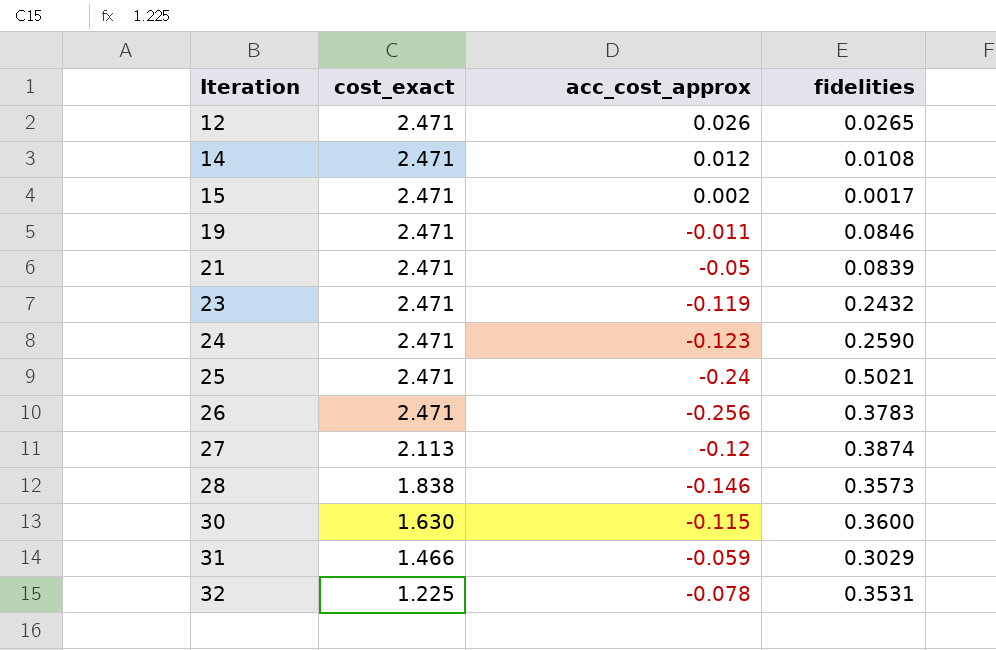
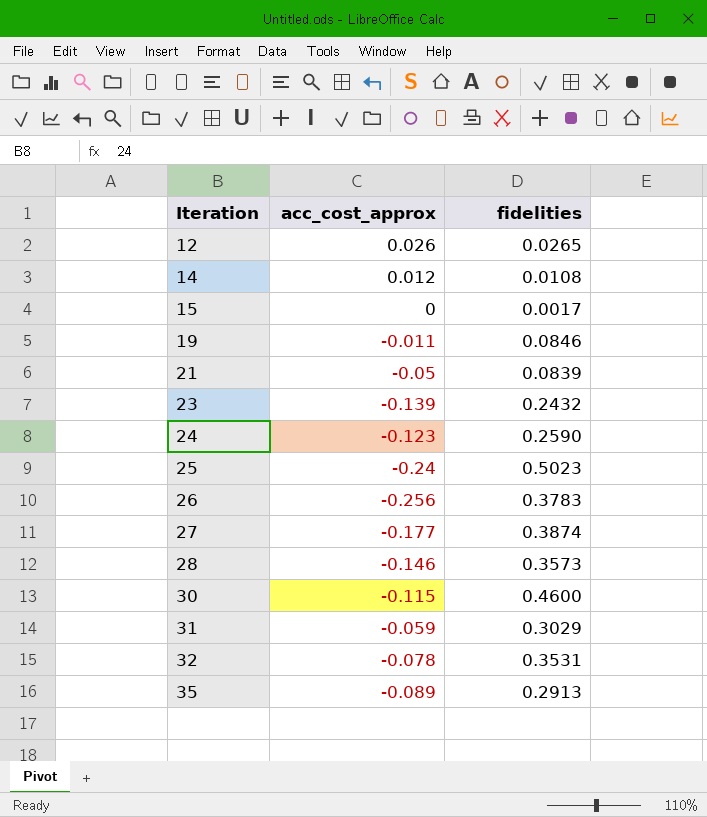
column cost_exact | position: 2 -> none
15 | acc_cost_approx: 0.002 -> 0
23 | acc_cost_approx: -0.119 -> -0.139
25 | fidelities: 0.5021 -> 0.5023
27 | acc_cost_approx: -0.12 -> -0.177
30 | fidelities: 0.3600 -> 0.4600
row 35: none -> -0.089 | 0.2913

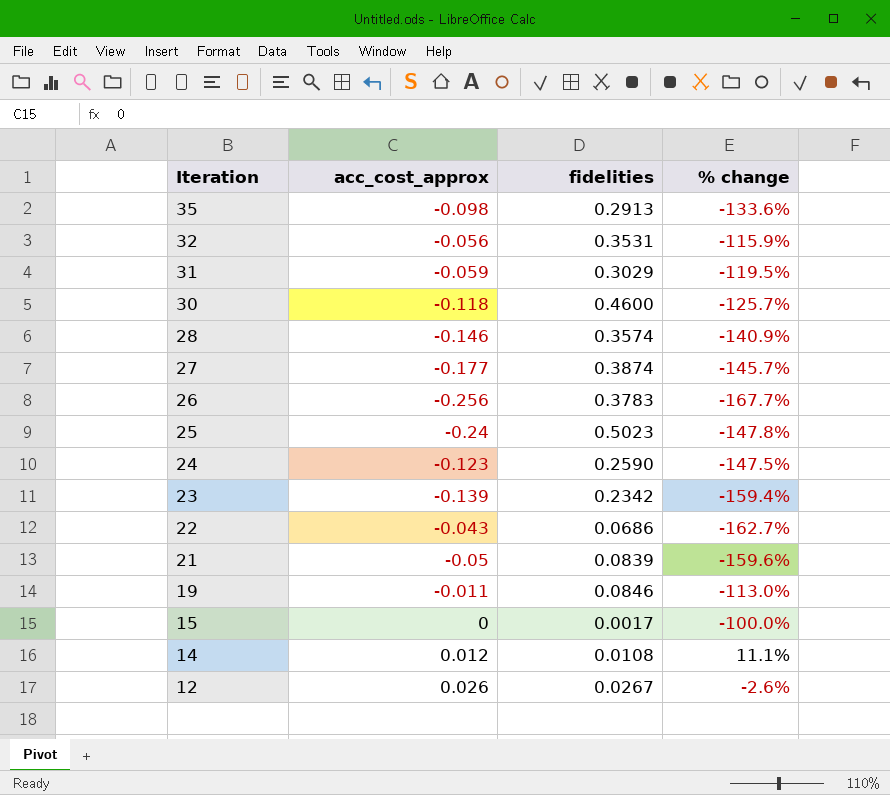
row order: Iteration ascending -> Iteration descending
column % change | formula: none -> ([acc_cost_approx] - [fidelities]) / [fidelities]
35 | acc_cost_approx: -0.089 -> -0.098
32 | acc_cost_approx: -0.078 -> -0.056
30 | acc_cost_approx: -0.115 -> -0.118
28 | fidelities: 0.3573 -> 0.3574
23 | fidelities: 0.2432 -> 0.2342
row 22: none -> -0.043 | 0.0686 | -162.7%
12 | fidelities: 0.0265 -> 0.0267

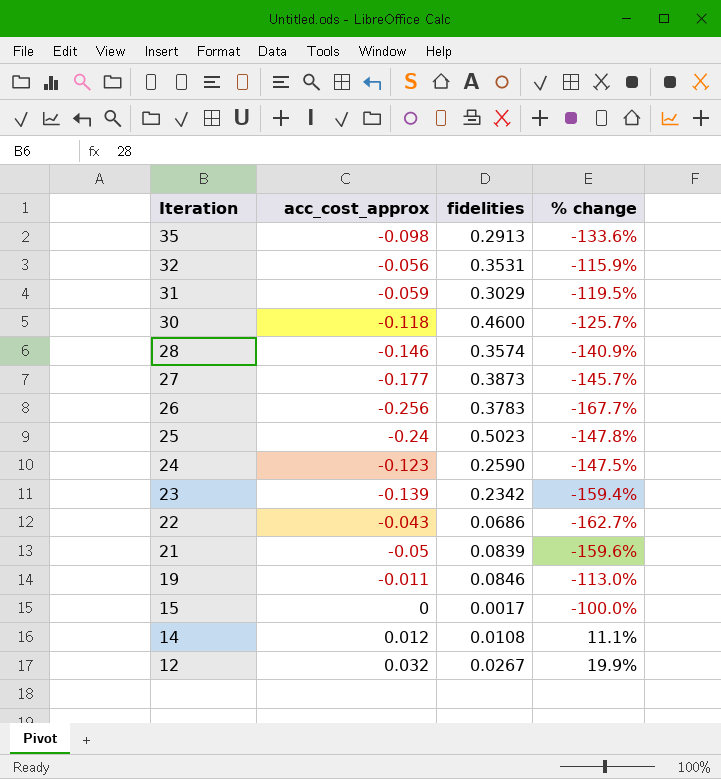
27 | fidelities: 0.3874 -> 0.3873
12 | acc_cost_approx: 0.026 -> 0.032
12 | % change: -2.6% -> 19.9%

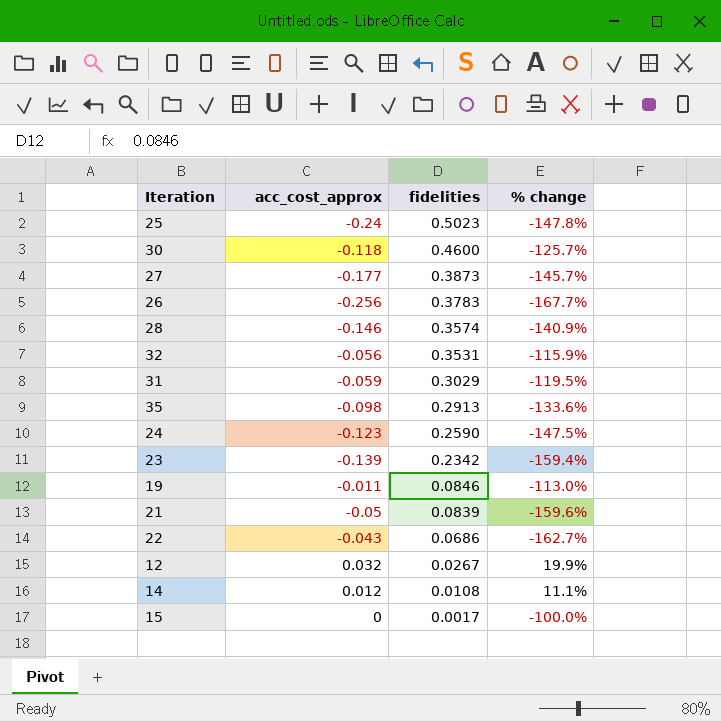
row order: Iteration descending -> fidelities descending

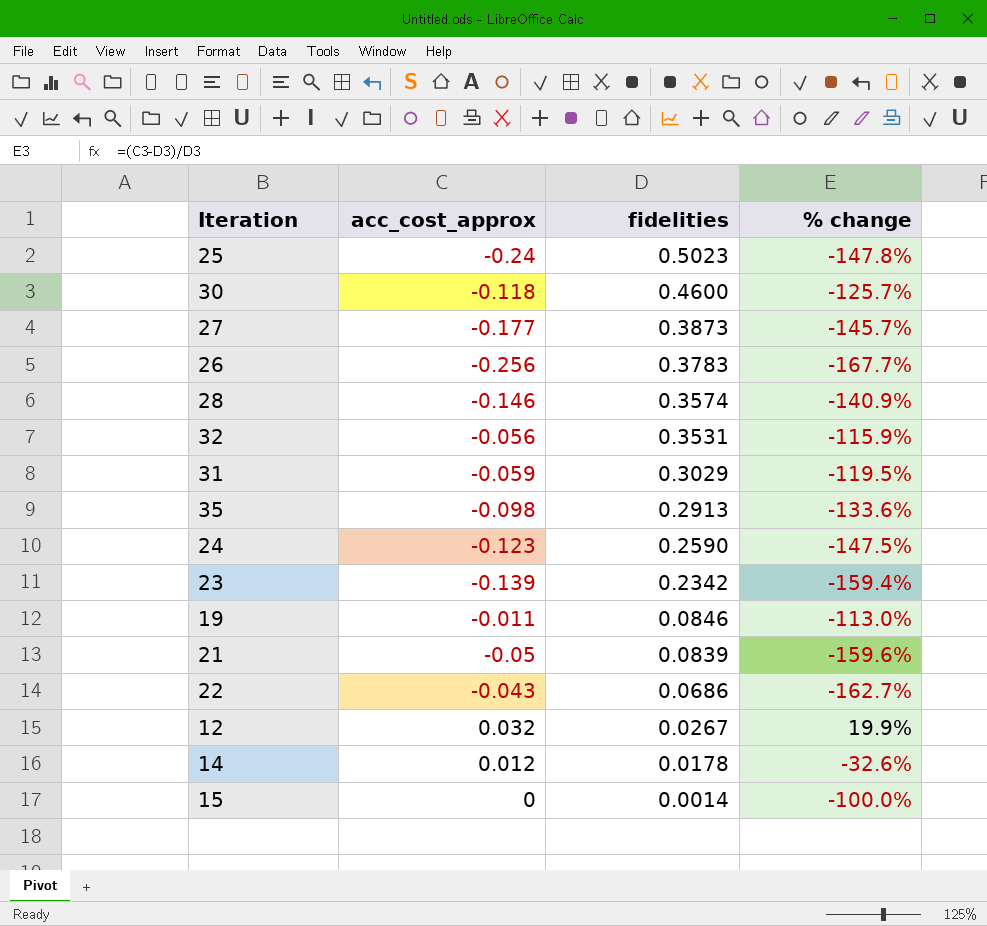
14 | fidelities: 0.0108 -> 0.0178
14 | % change: 11.1% -> -32.6%
15 | fidelities: 0.0017 -> 0.0014

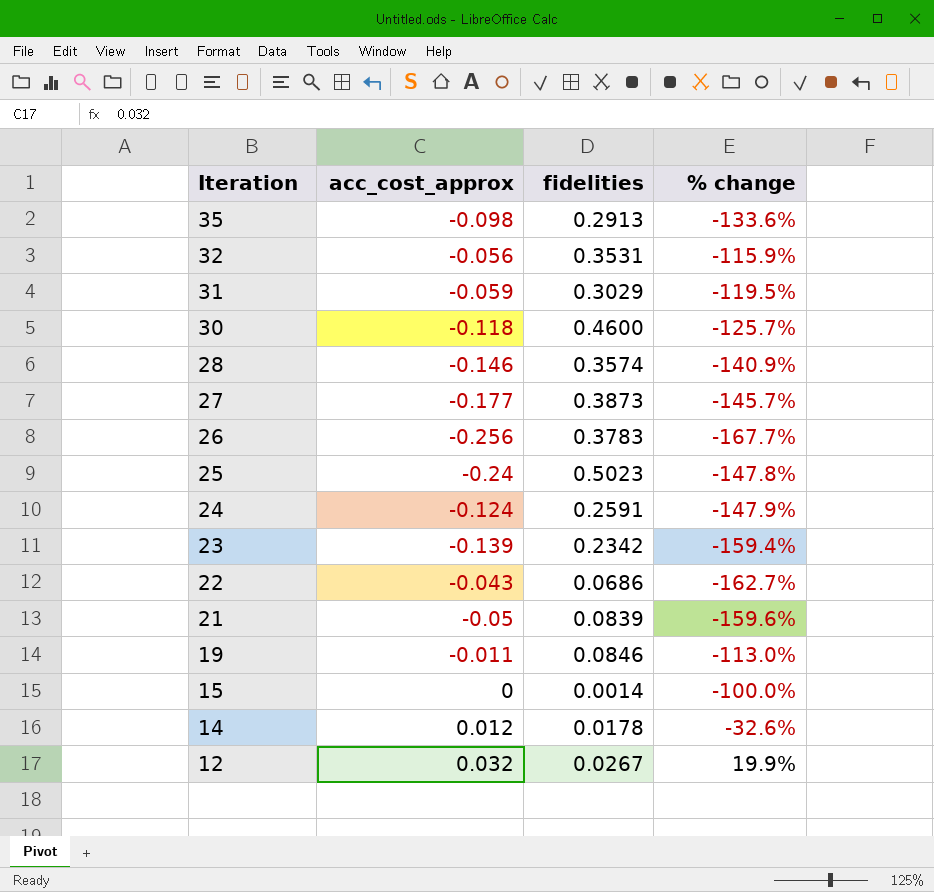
row order: fidelities descending -> Iteration descending
24 | acc_cost_approx: -0.123 -> -0.124
24 | fidelities: 0.2590 -> 0.2591
24 | % change: -147.5% -> -147.9%

